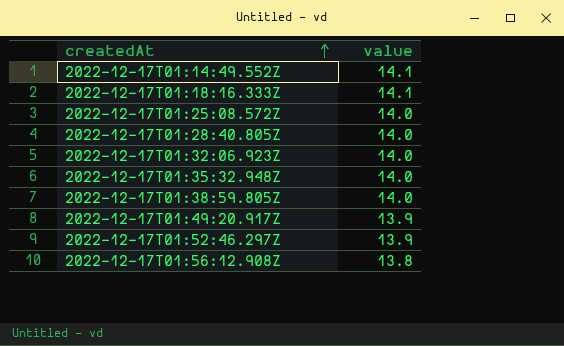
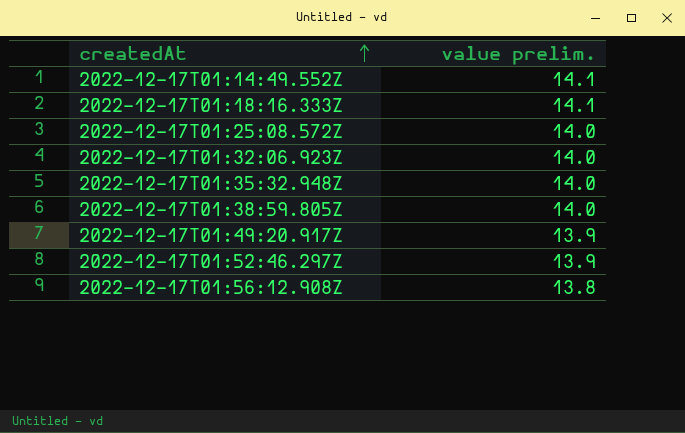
column name: value -> value prelim.
row 2022-12-17T01:28:40.805Z: 14.0 -> none

